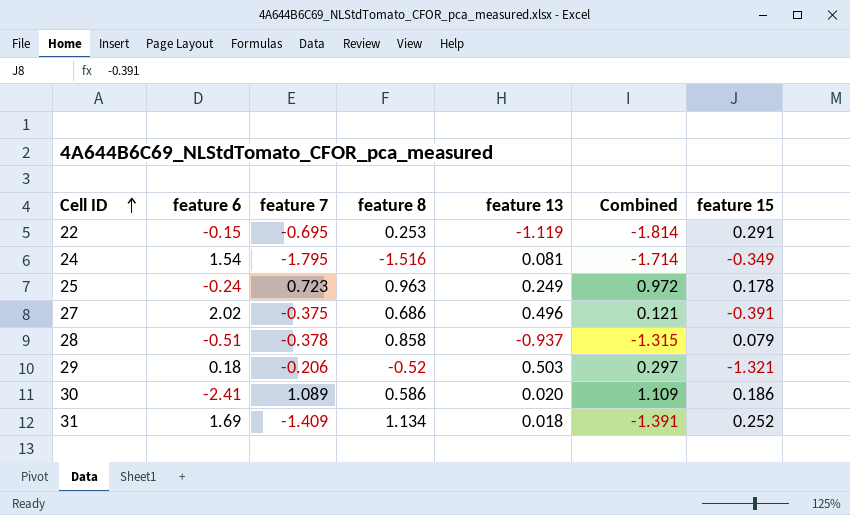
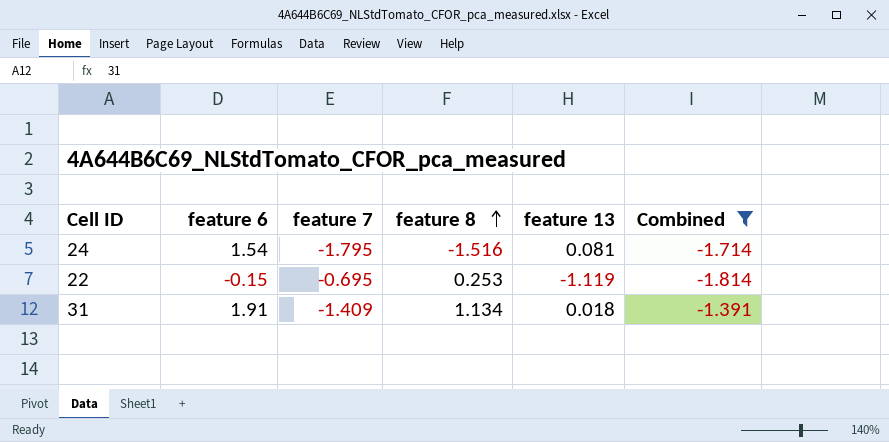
filter: none -> Combined <= -1.391
row order: Cell ID ascending -> feature 8 ascending
column feature 15 | position: 7 -> none
31 | feature 6: 1.69 -> 1.91

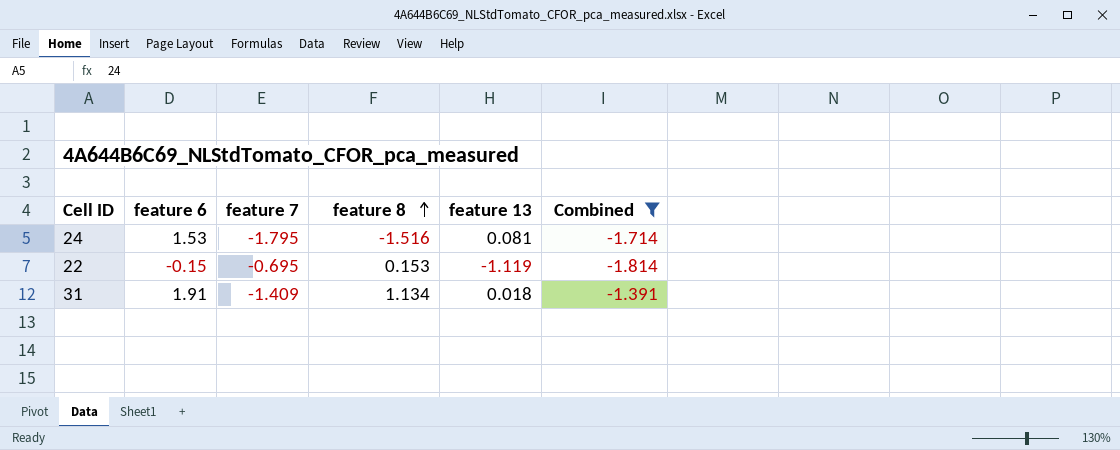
24 | feature 6: 1.54 -> 1.53
22 | feature 8: 0.253 -> 0.153

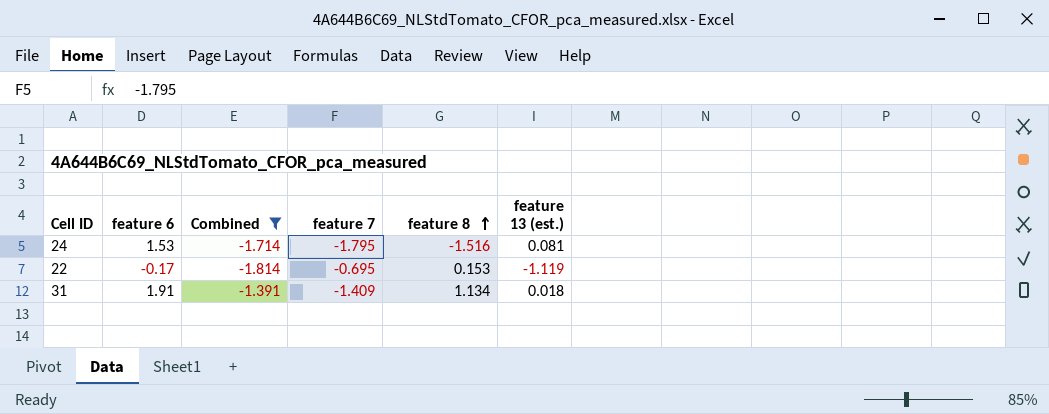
column Combined | position: 6 -> 3
column name: feature 13 -> feature 13 (est.)
22 | feature 6: -0.15 -> -0.17

